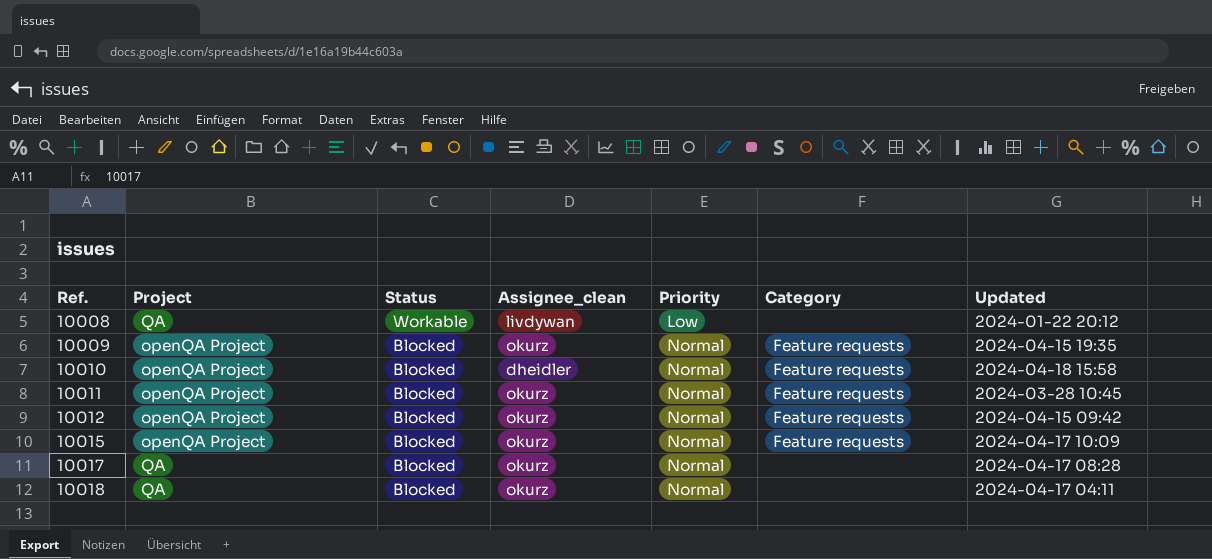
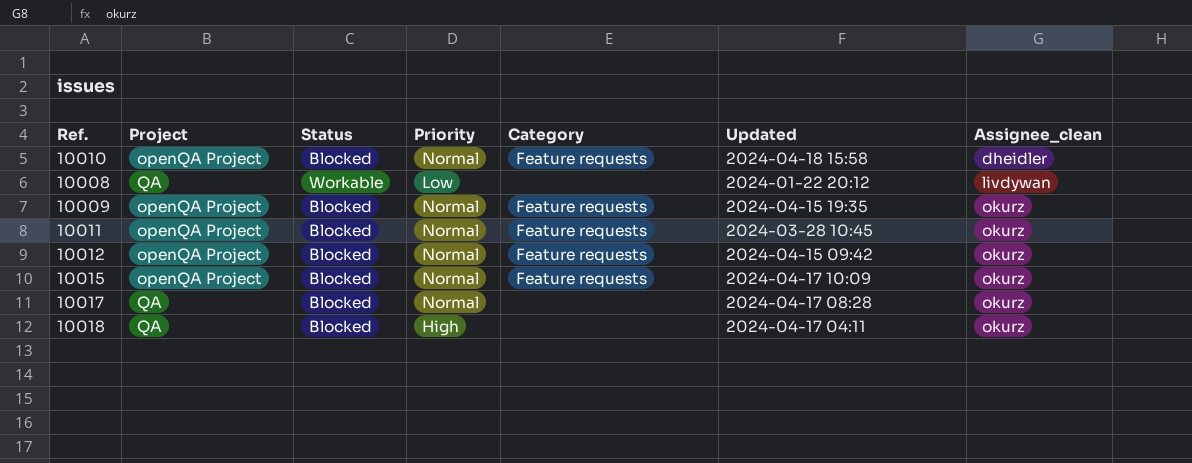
row order: Ref. ascending -> Assignee_clean ascending
column Assignee_clean | position: 4 -> 7
10018 | Priority: Normal -> High

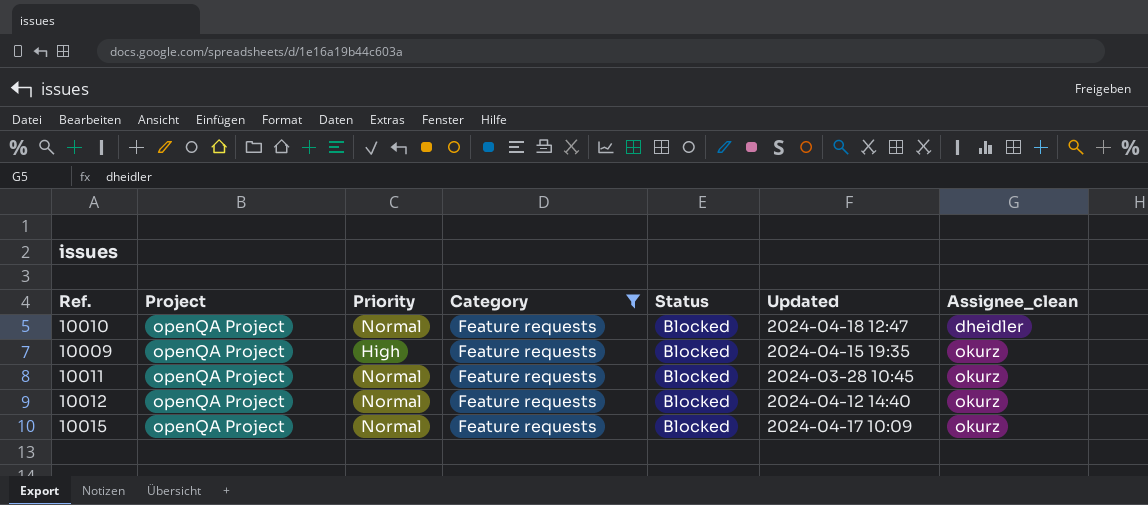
filter: none -> Category = Feature requests
column Status | position: 3 -> 5
10010 | Updated: 2024-04-18 15:58 -> 2024-04-18 12:47
10009 | Priority: Normal -> High
10012 | Updated: 2024-04-15 09:42 -> 2024-04-12 14:40

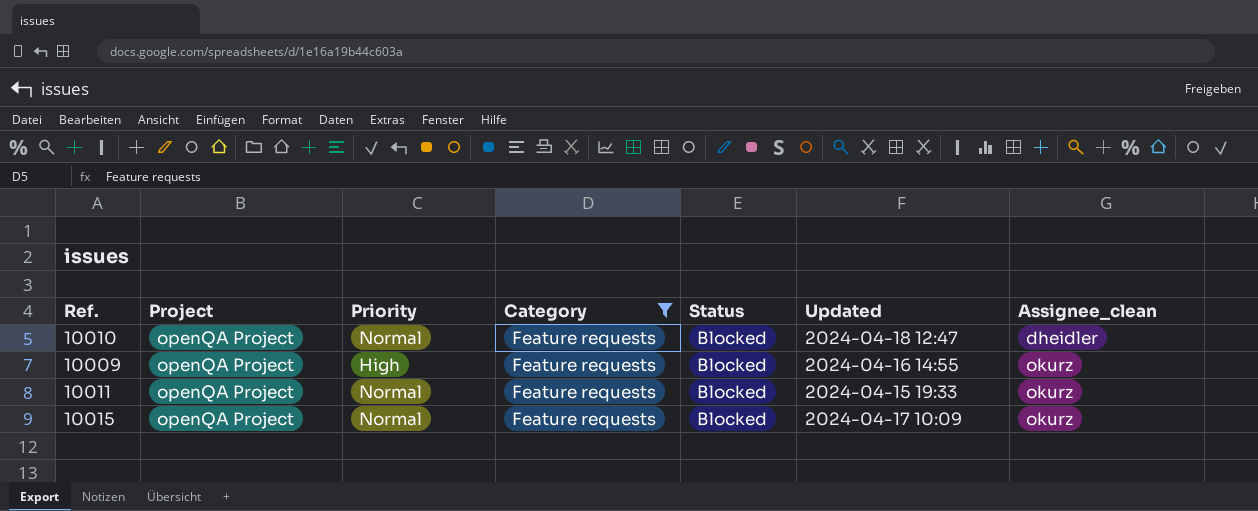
row 10012: openQA Project | Normal | Feature requests | Blocked | 2024-04-12 14:40 | okurz -> none
10009 | Updated: 2024-04-15 19:35 -> 2024-04-16 14:55
10011 | Updated: 2024-03-28 10:45 -> 2024-04-15 19:33

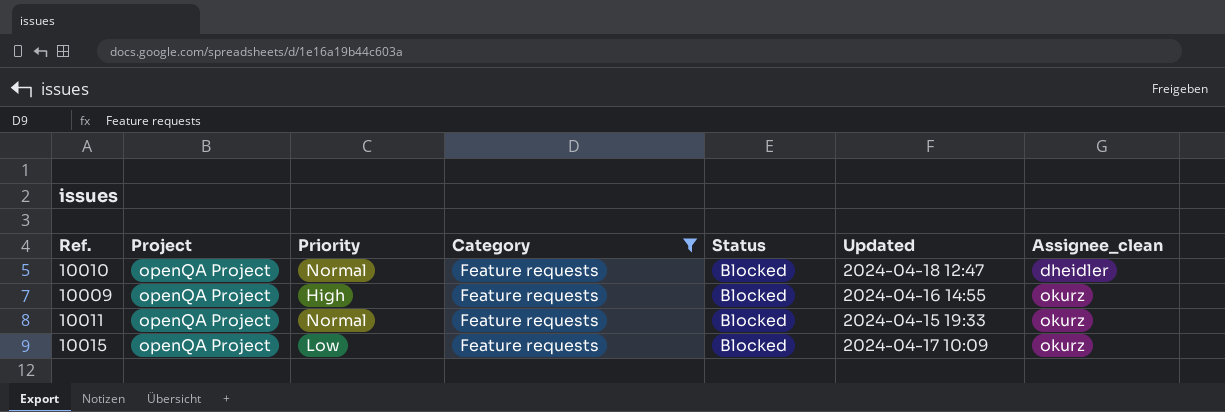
10015 | Priority: Normal -> Low

